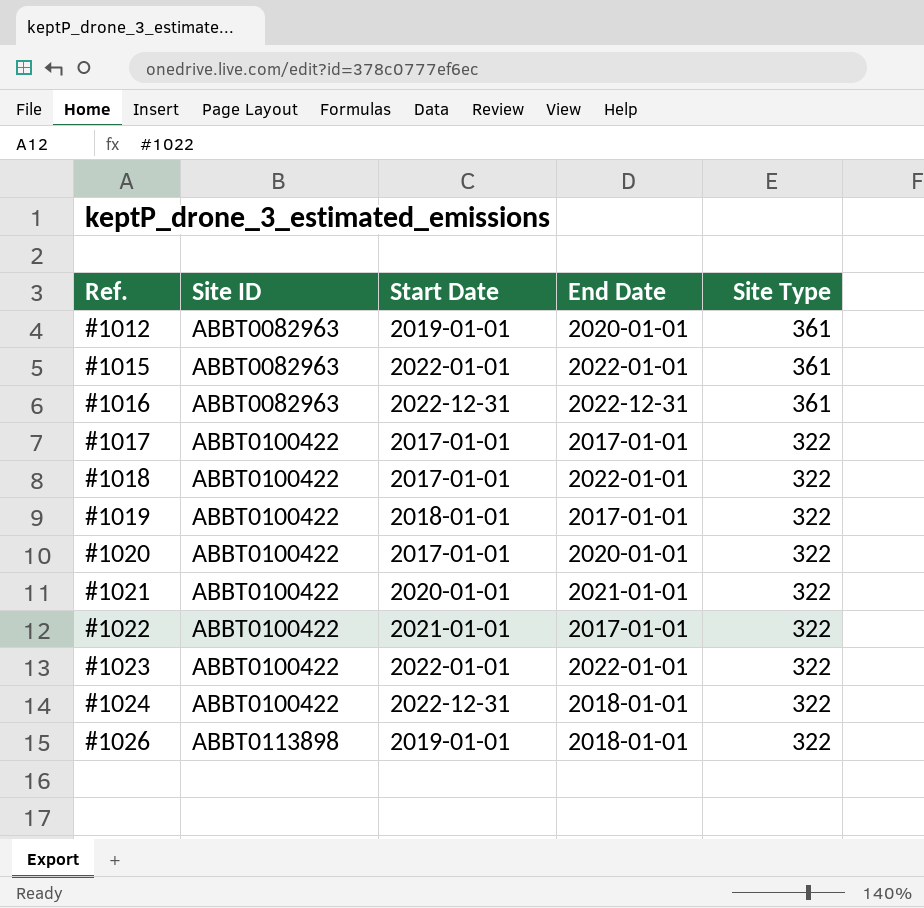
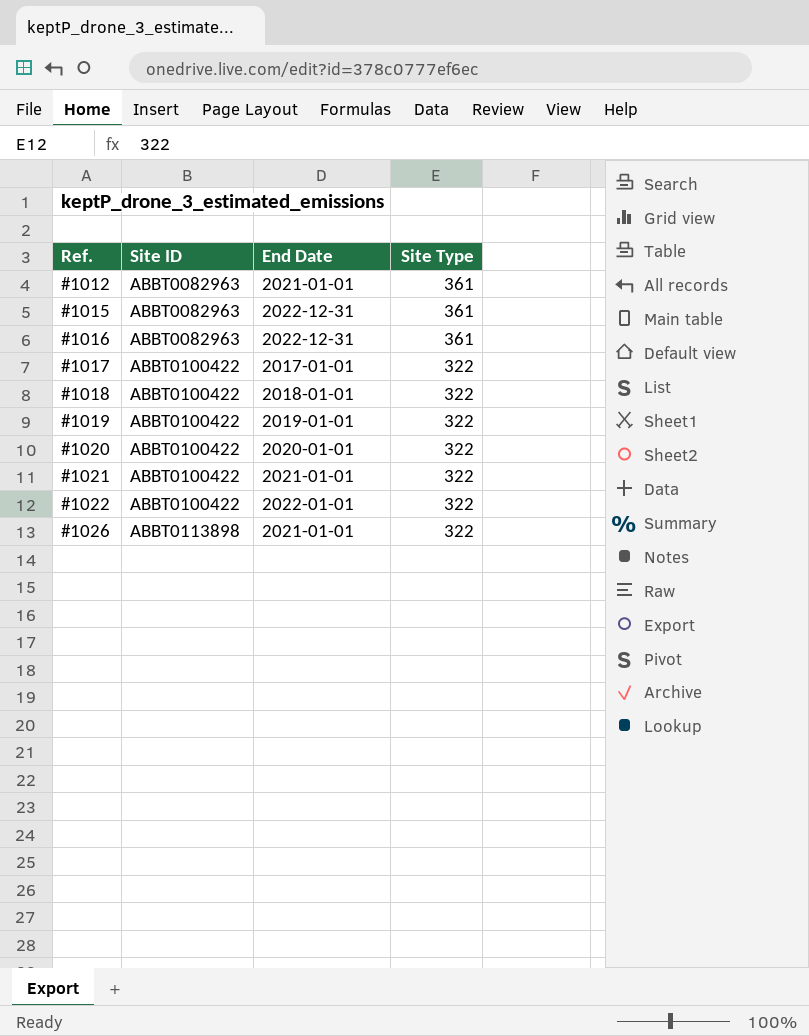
column Start Date | position: 3 -> none
row #1023: ABBT0100422 | 2022-01-01 | 2022-01-01 | 322 -> none
row #1024: ABBT0100422 | 2022-12-31 | 2018-01-01 | 322 -> none
#1012 | End Date: 2020-01-01 -> 2021-01-01
#1015 | End Date: 2022-01-01 -> 2022-12-31
#1018 | End Date: 2022-01-01 -> 2018-01-01
#1019 | End Date: 2017-01-01 -> 2019-01-01
#1022 | End Date: 2017-01-01 -> 2022-01-01
#1026 | End Date: 2018-01-01 -> 2021-01-01

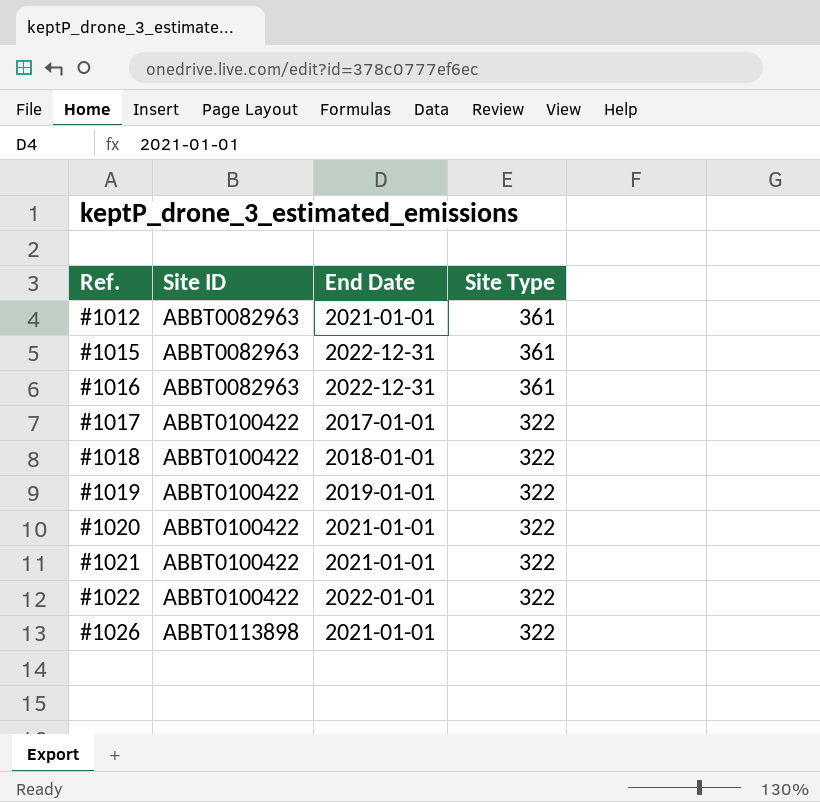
#1020 | End Date: 2020-01-01 -> 2021-01-01

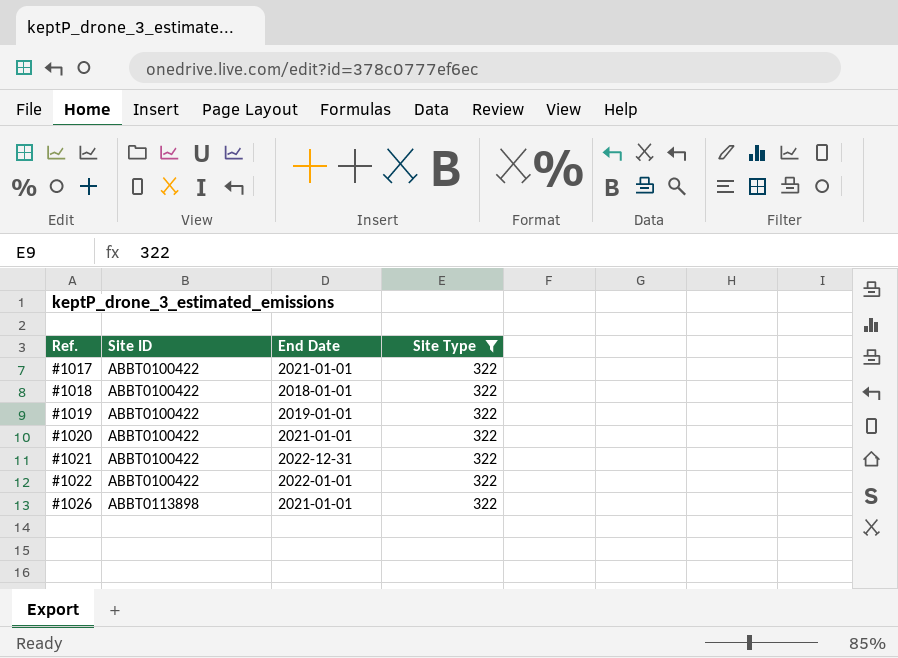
filter: none -> Site Type = 322
#1017 | End Date: 2017-01-01 -> 2021-01-01
#1021 | End Date: 2021-01-01 -> 2022-12-31

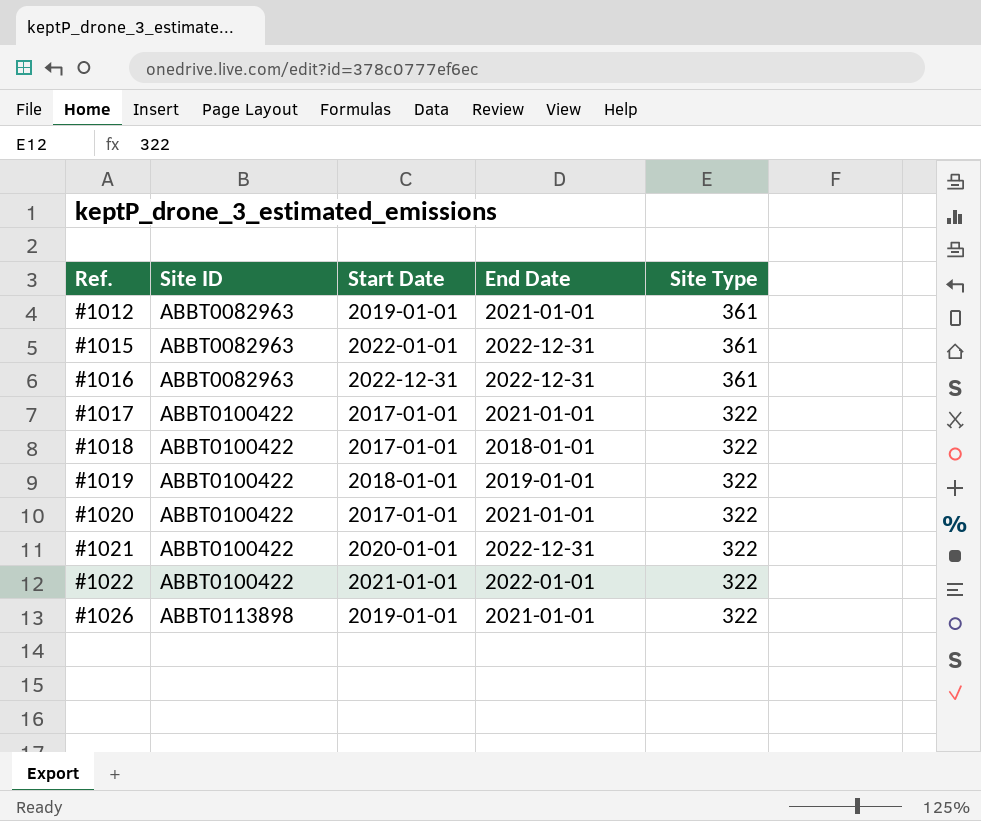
filter: Site Type = 322 -> none
column Start Date | position: none -> 3

